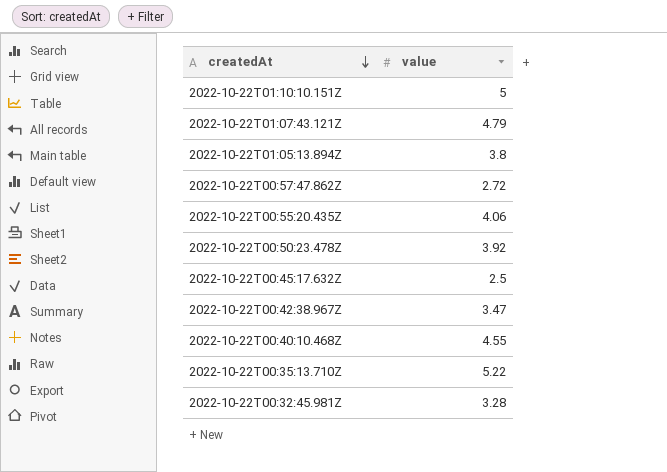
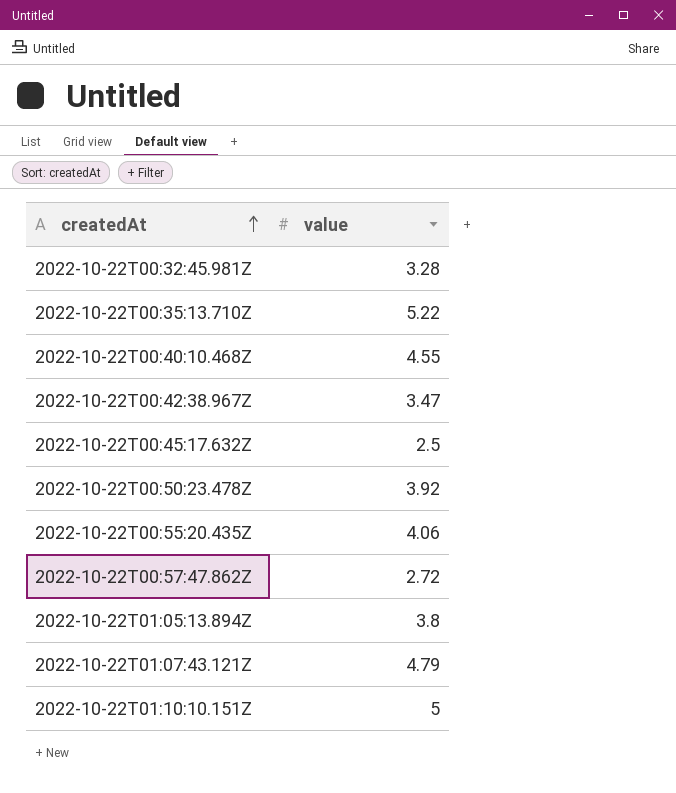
row order: createdAt descending -> createdAt ascending

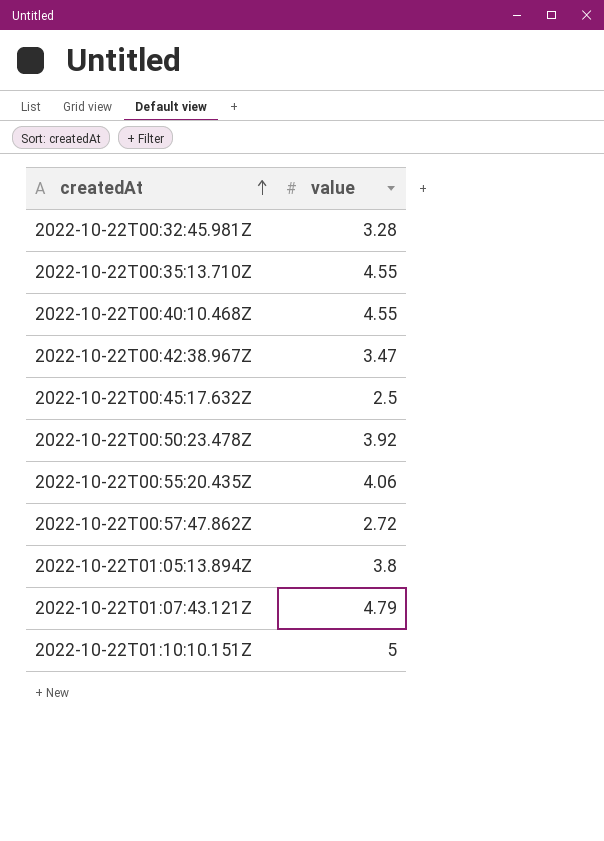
2022-10-22T00:35:13.710Z | value: 5.22 -> 4.55

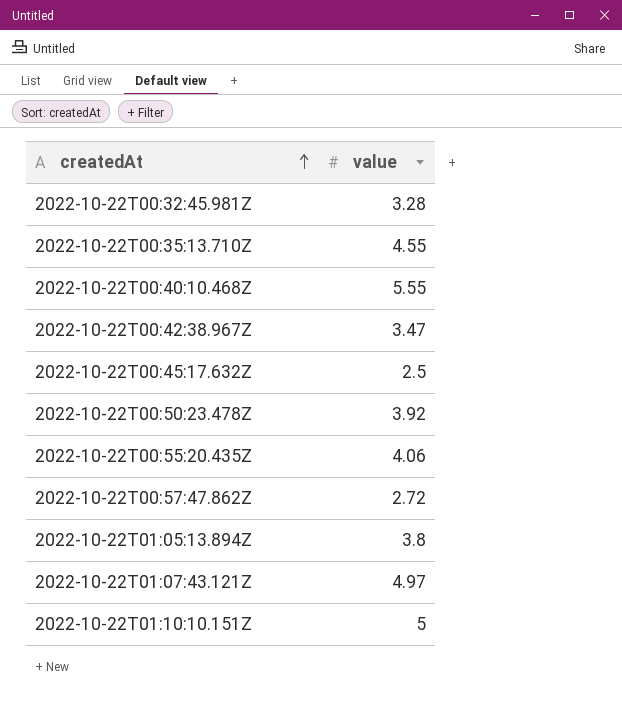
2022-10-22T00:40:10.468Z | value: 4.55 -> 5.55
2022-10-22T01:07:43.121Z | value: 4.79 -> 4.97

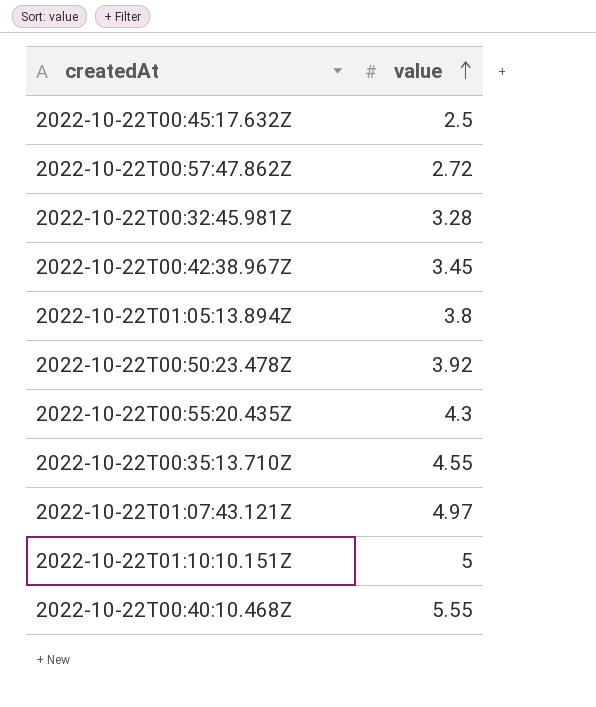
row order: createdAt ascending -> value ascending
2022-10-22T00:42:38.967Z | value: 3.47 -> 3.45
2022-10-22T00:55:20.435Z | value: 4.06 -> 4.3

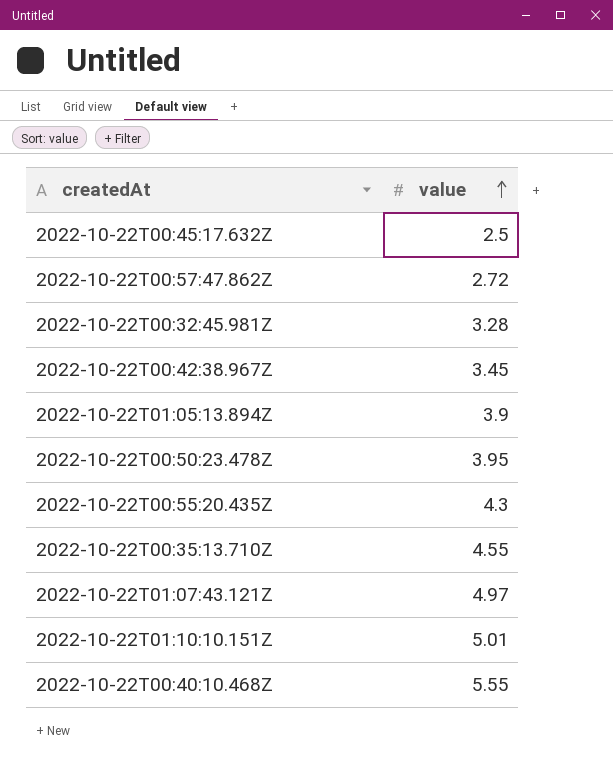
2022-10-22T01:05:13.894Z | value: 3.8 -> 3.9
2022-10-22T00:50:23.478Z | value: 3.92 -> 3.95
2022-10-22T01:10:10.151Z | value: 5 -> 5.01

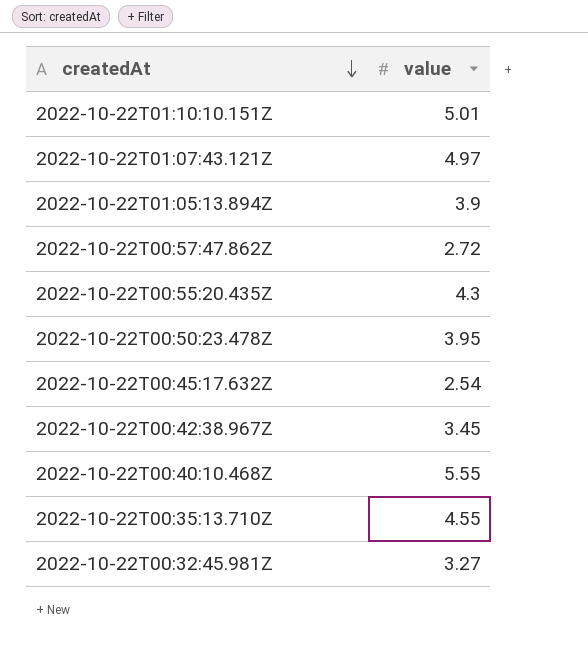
row order: value ascending -> createdAt descending
2022-10-22T00:45:17.632Z | value: 2.5 -> 2.54
2022-10-22T00:32:45.981Z | value: 3.28 -> 3.27

